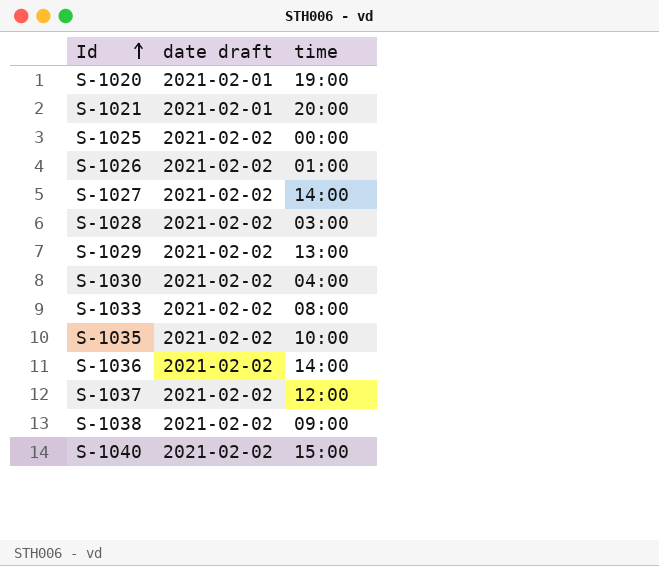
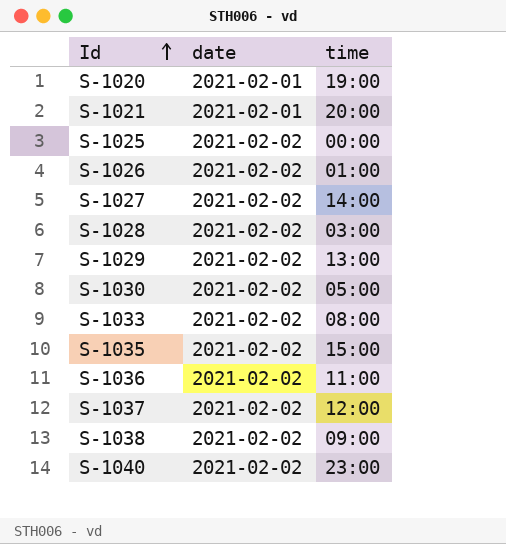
column name: date draft -> date
S-1030 | time: 04:00 -> 05:00
S-1035 | time: 10:00 -> 15:00
S-1036 | time: 14:00 -> 11:00
S-1040 | time: 15:00 -> 23:00

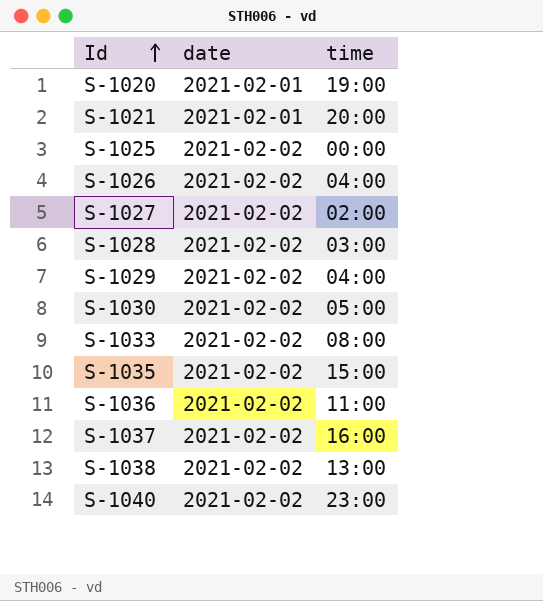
S-1026 | time: 01:00 -> 04:00
S-1027 | time: 14:00 -> 02:00
S-1029 | time: 13:00 -> 04:00
S-1037 | time: 12:00 -> 16:00
S-1038 | time: 09:00 -> 13:00

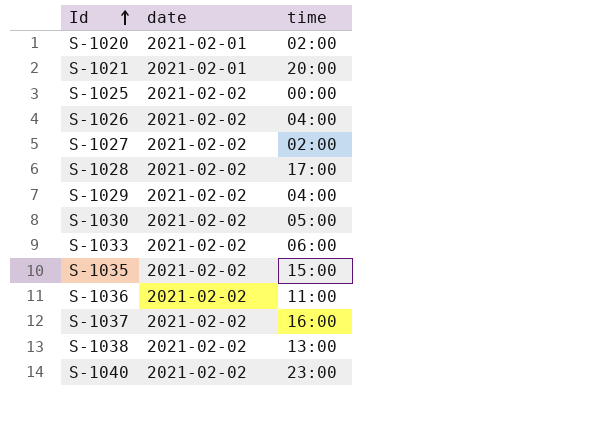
S-1020 | time: 19:00 -> 02:00
S-1028 | time: 03:00 -> 17:00
S-1033 | time: 08:00 -> 06:00

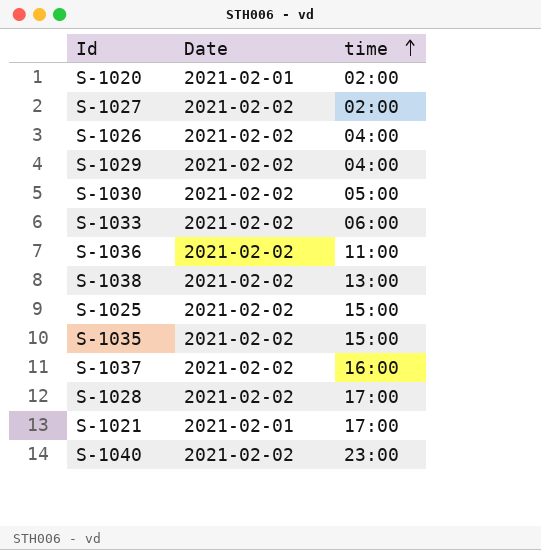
row order: Id ascending -> time ascending
column name: date -> Date
S-1025 | time: 00:00 -> 15:00
S-1021 | time: 20:00 -> 17:00

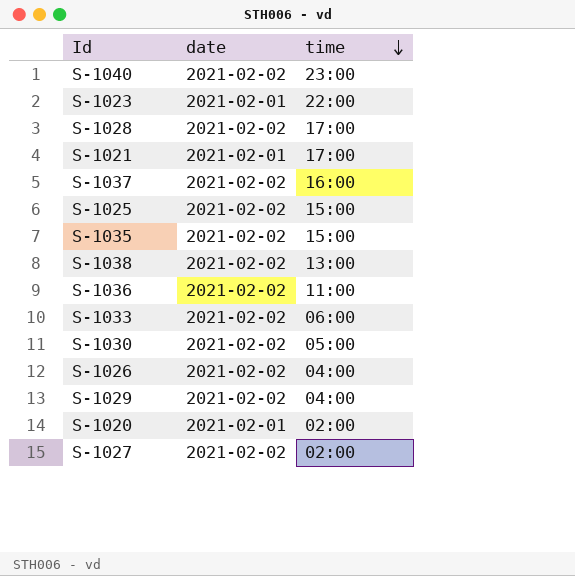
row order: time ascending -> time descending
column name: Date -> date
row S-1023: none -> 2021-02-01 | 22:00

